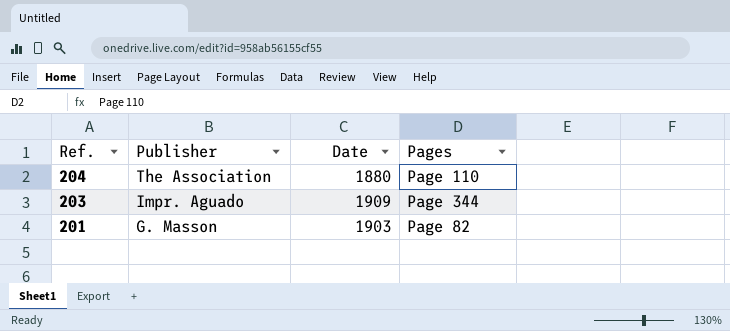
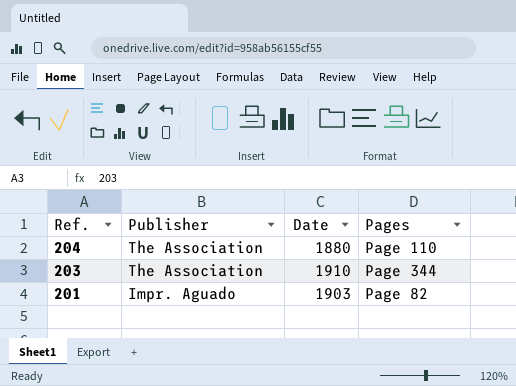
203 | Publisher: Impr. Aguado -> The Association
203 | Date: 1909 -> 1910
201 | Publisher: G. Masson -> Impr. Aguado

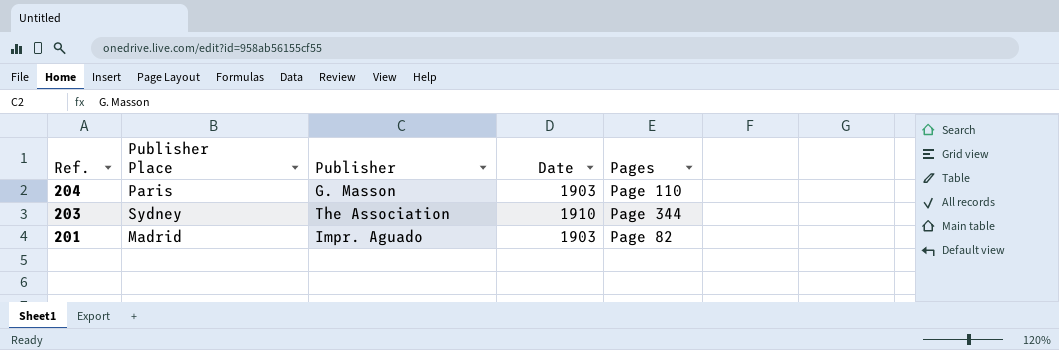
column Publisher Place | position: none -> 2
204 | Publisher: The Association -> G. Masson
204 | Date: 1880 -> 1903

